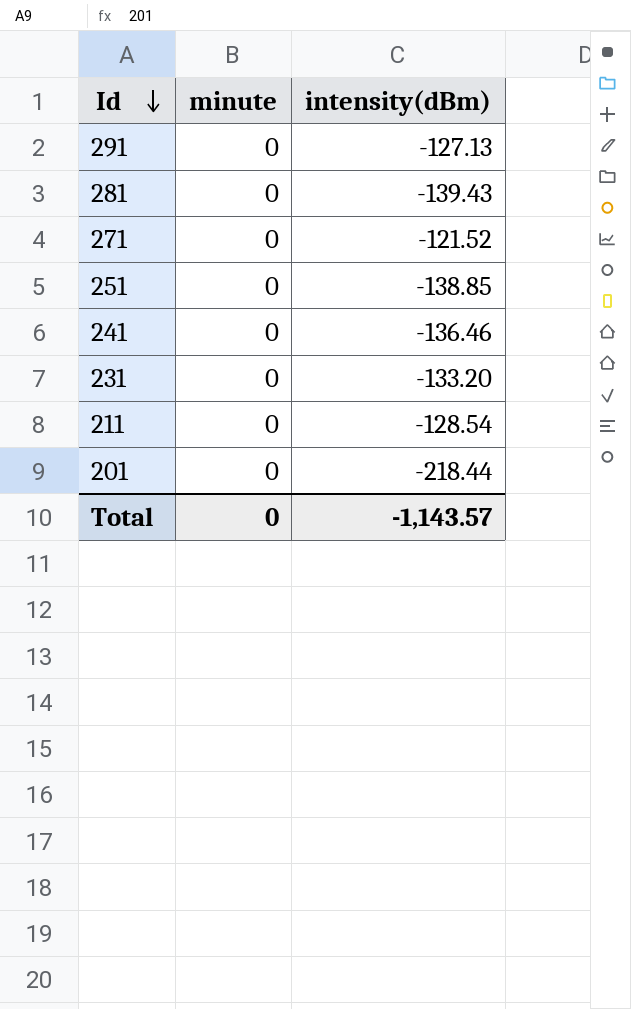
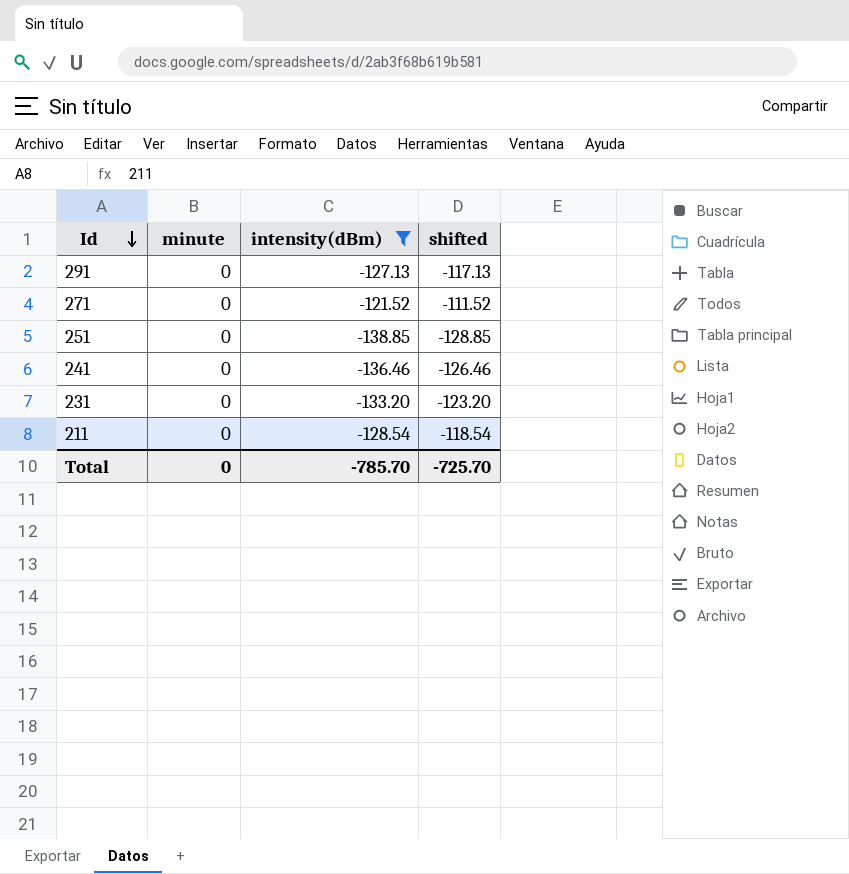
filter: none -> intensity(dBm) >= -138.85
column shifted | formula: none -> [intensity(dBm)] + 10
Total | intensity(dBm): -1,143.57 -> -785.70

